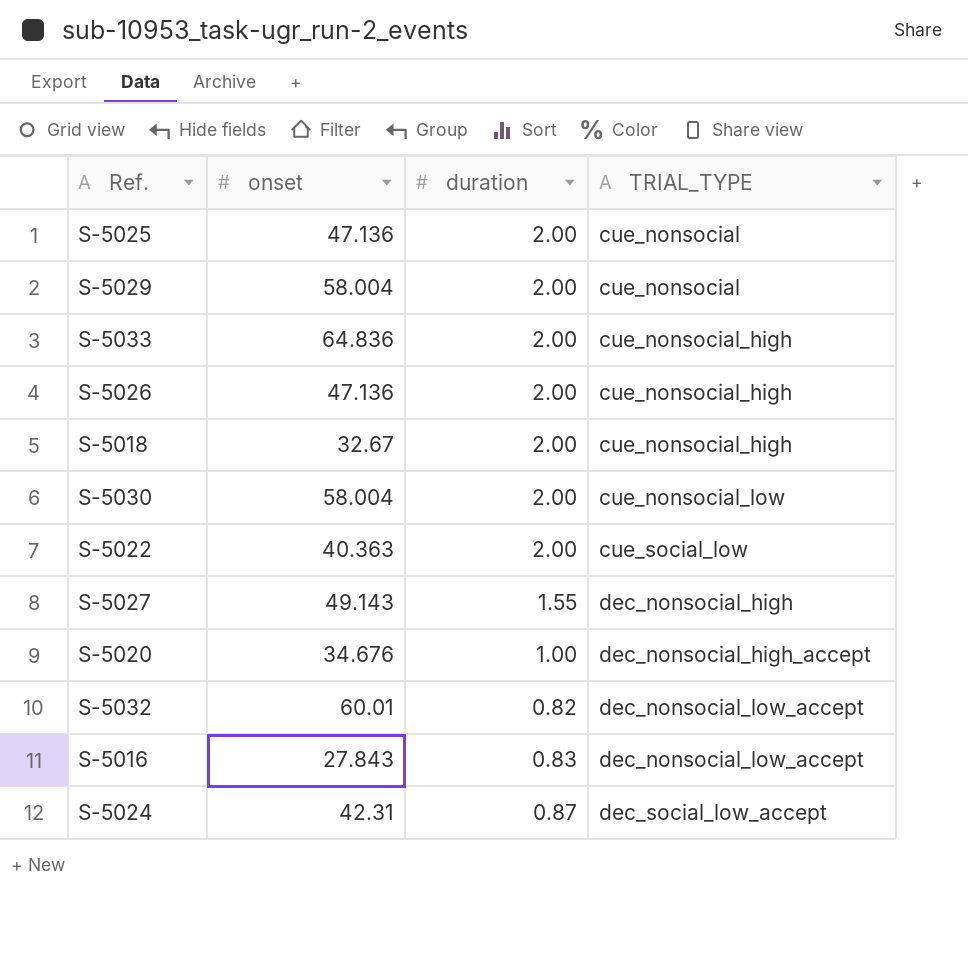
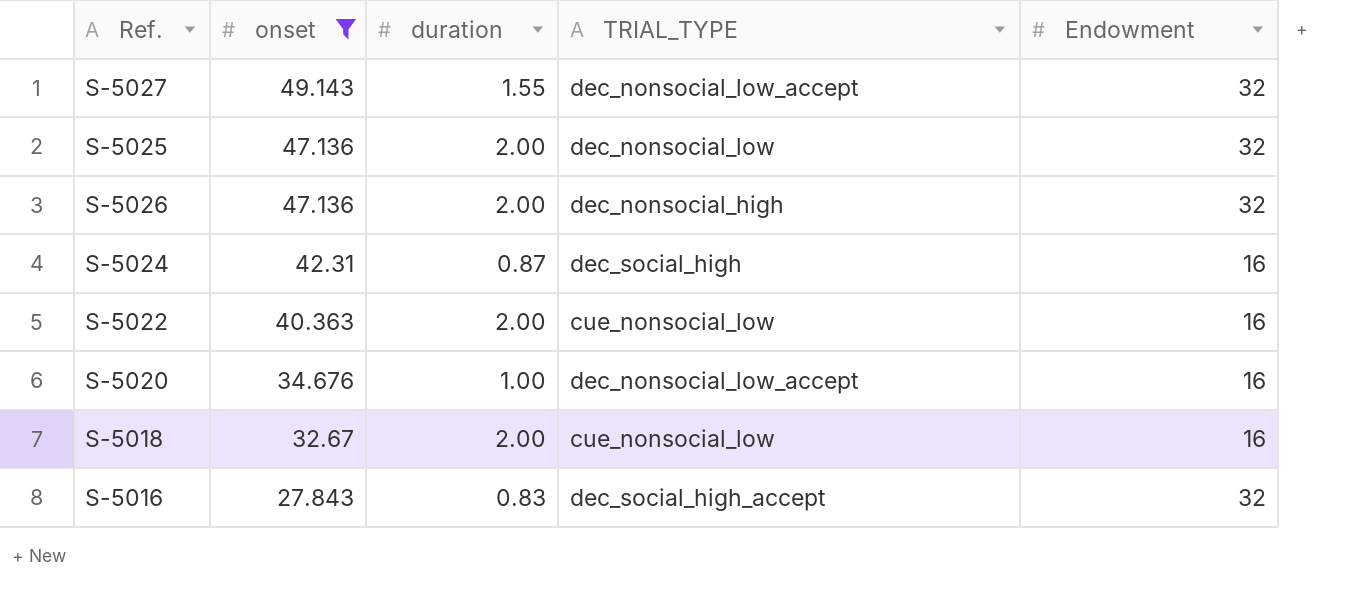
filter: none -> onset <= 49.143
row order: TRIAL_TYPE ascending -> onset descending
column Endowment | position: none -> 5
S-5027 | TRIAL_TYPE: dec_nonsocial_high -> dec_nonsocial_low_accept
S-5025 | TRIAL_TYPE: cue_nonsocial -> dec_nonsocial_low
S-5026 | TRIAL_TYPE: cue_nonsocial_high -> dec_nonsocial_high
S-5024 | TRIAL_TYPE: dec_social_low_accept -> dec_social_high
S-5022 | TRIAL_TYPE: cue_social_low -> cue_nonsocial_low
S-5020 | TRIAL_TYPE: dec_nonsocial_high_accept -> dec_nonsocial_low_accept
S-5018 | TRIAL_TYPE: cue_nonsocial_high -> cue_nonsocial_low
S-5016 | TRIAL_TYPE: dec_nonsocial_low_accept -> dec_social_high_accept

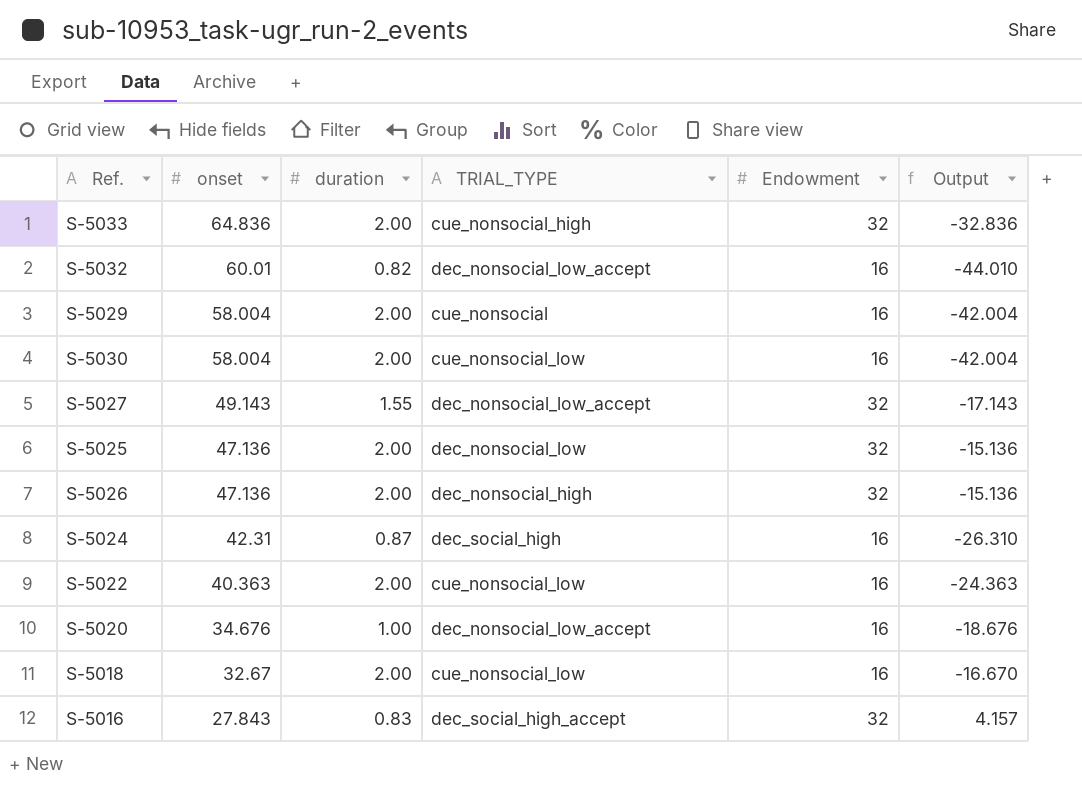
filter: onset <= 49.143 -> none
column Output | formula: none -> [Endowment] - [onset]

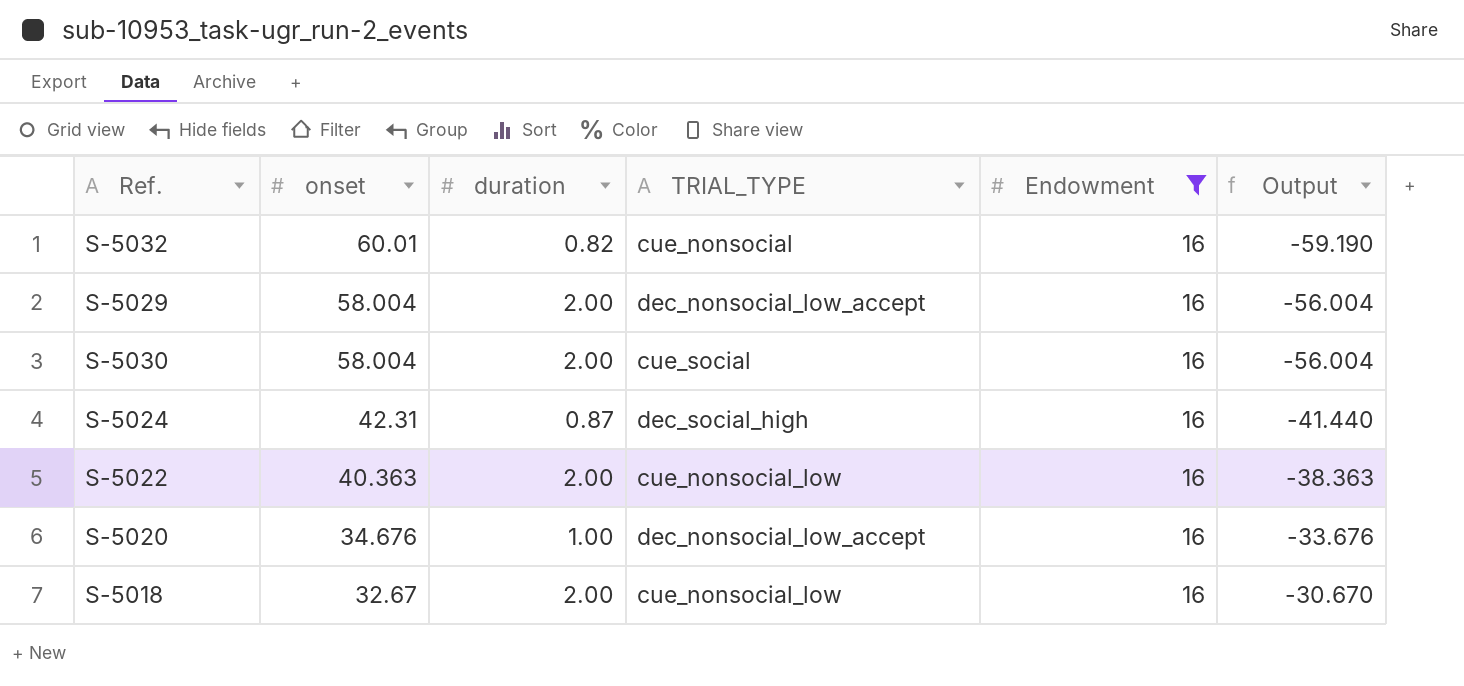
filter: none -> Endowment = 16
column Output | formula: [Endowment] - [onset] -> [duration] - [onset]
S-5032 | TRIAL_TYPE: dec_nonsocial_low_accept -> cue_nonsocial
S-5029 | TRIAL_TYPE: cue_nonsocial -> dec_nonsocial_low_accept
S-5030 | TRIAL_TYPE: cue_nonsocial_low -> cue_social

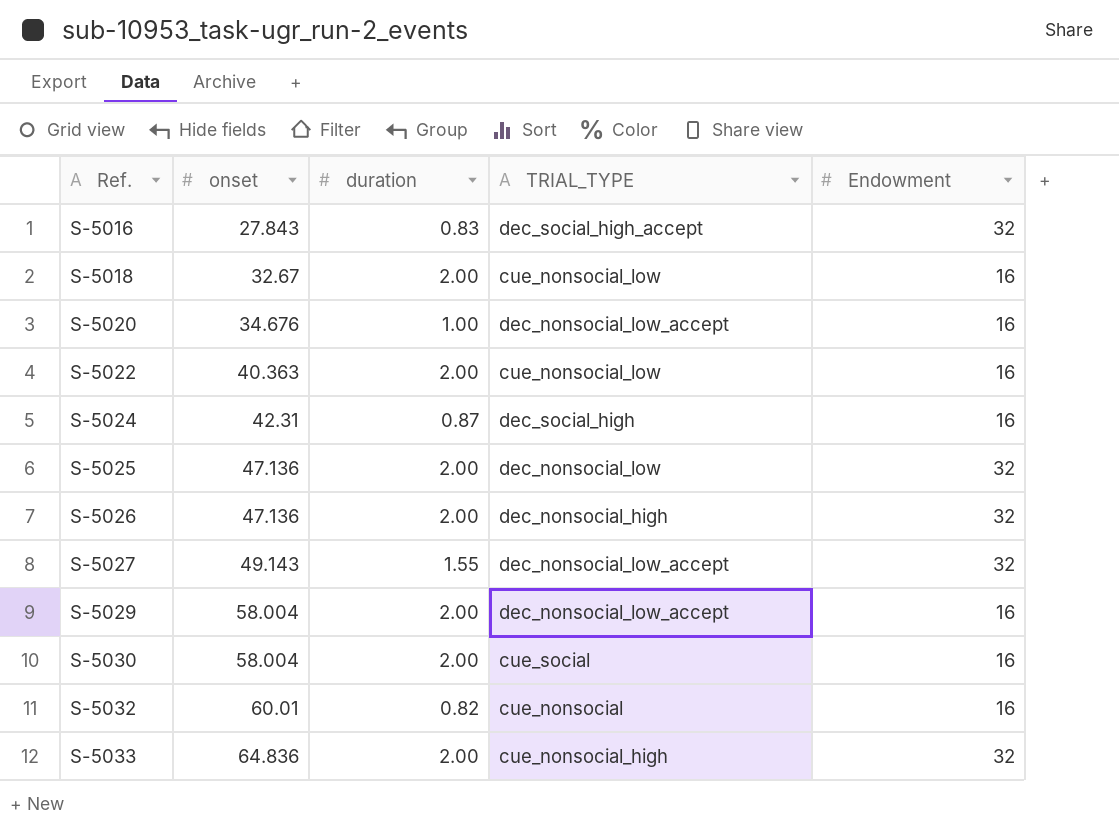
filter: Endowment = 16 -> none
row order: onset descending -> Ref. ascending
column Output | formula: [duration] - [onset] -> none

